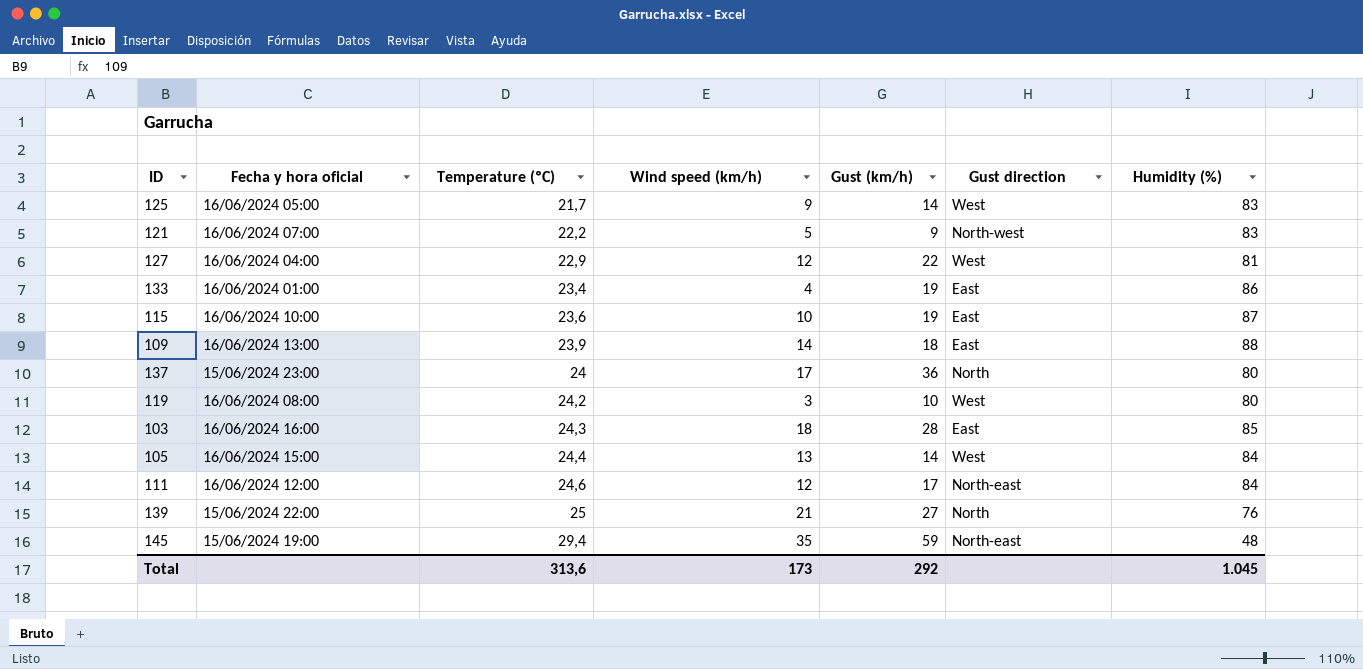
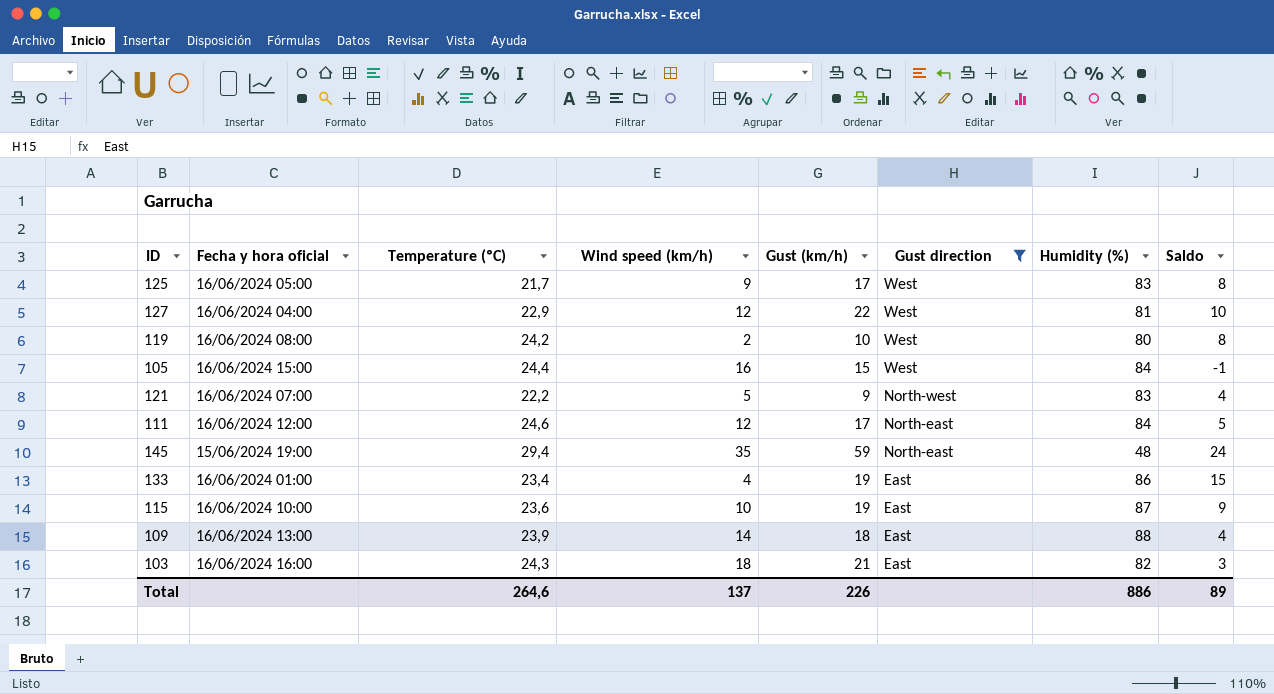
filter: none -> Gust direction != North
row order: Temperature (ºC) ascending -> Gust direction descending
column Saldo | formula: none -> [Gust (km/h)] - [Wind speed (km/h)]
125 | Gust (km/h): 14 -> 17
119 | Wind speed (km/h): 3 -> 2
105 | Wind speed (km/h): 13 -> 16
105 | Gust (km/h): 14 -> 15
103 | Gust (km/h): 28 -> 21
103 | Humidity (%): 85 -> 82
Total | Temperature (ºC): 313,6 -> 264,6
Total | Wind speed (km/h): 173 -> 137
Total | Gust (km/h): 292 -> 226
Total | Humidity (%): 1.045 -> 886

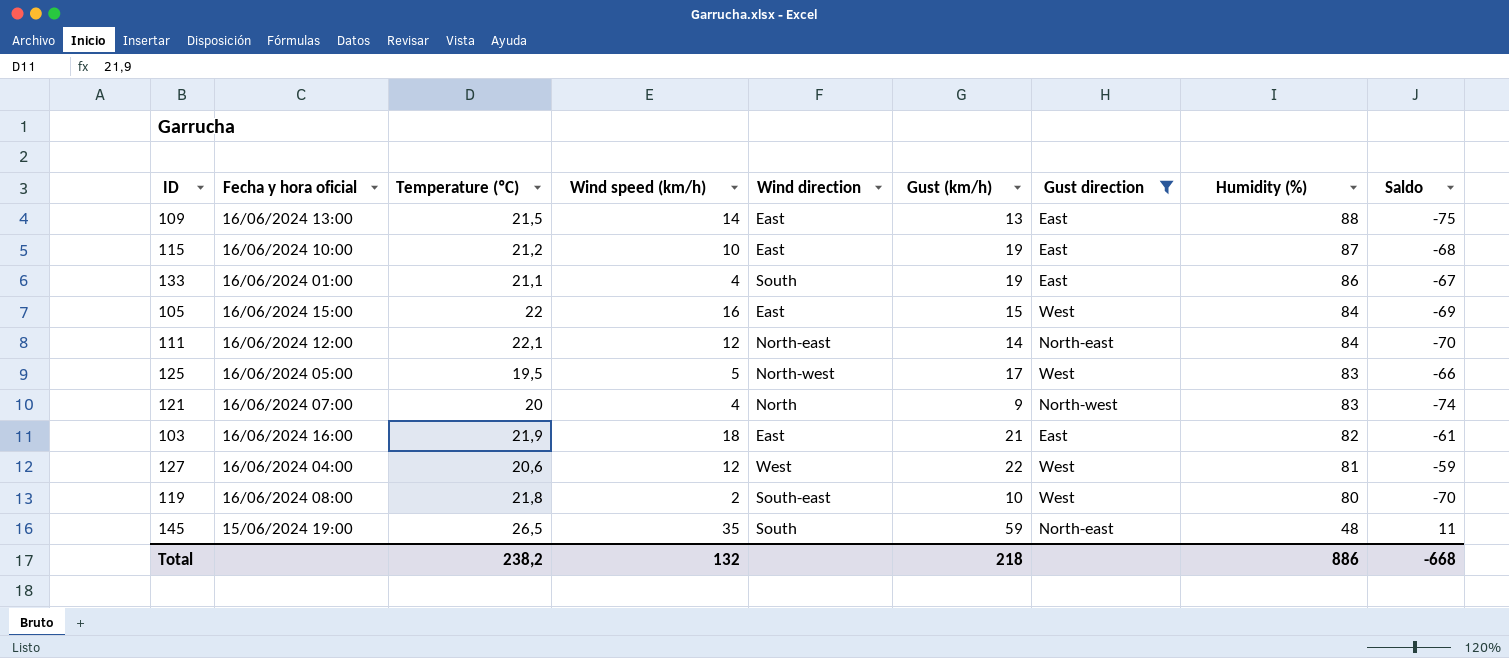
row order: Gust direction descending -> Humidity (%) descending
column Wind direction | position: none -> 5
column Saldo | formula: [Gust (km/h)] - [Wind speed (km/h)] -> [Gust (km/h)] - [Humidity (%)]
109 | Temperature (ºC): 23,9 -> 21,5
109 | Gust (km/h): 18 -> 13
115 | Temperature (ºC): 23,6 -> 21,2
133 | Temperature (ºC): 23,4 -> 21,1
105 | Temperature (ºC): 24,4 -> 22
111 | Temperature (ºC): 24,6 -> 22,1
111 | Gust (km/h): 17 -> 14
125 | Temperature (ºC): 21,7 -> 19,5
125 | Wind speed (km/h): 9 -> 5
121 | Temperature (ºC): 22,2 -> 20
121 | Wind speed (km/h): 5 -> 4
103 | Temperature (ºC): 24,3 -> 21,9
127 | Temperature (ºC): 22,9 -> 20,6
119 | Temperature (ºC): 24,2 -> 21,8
145 | Temperature (ºC): 29,4 -> 26,5
Total | Temperature (ºC): 264,6 -> 238,2
Total | Wind speed (km/h): 137 -> 132
Total | Gust (km/h): 226 -> 218
Total | Saldo: 89 -> -668

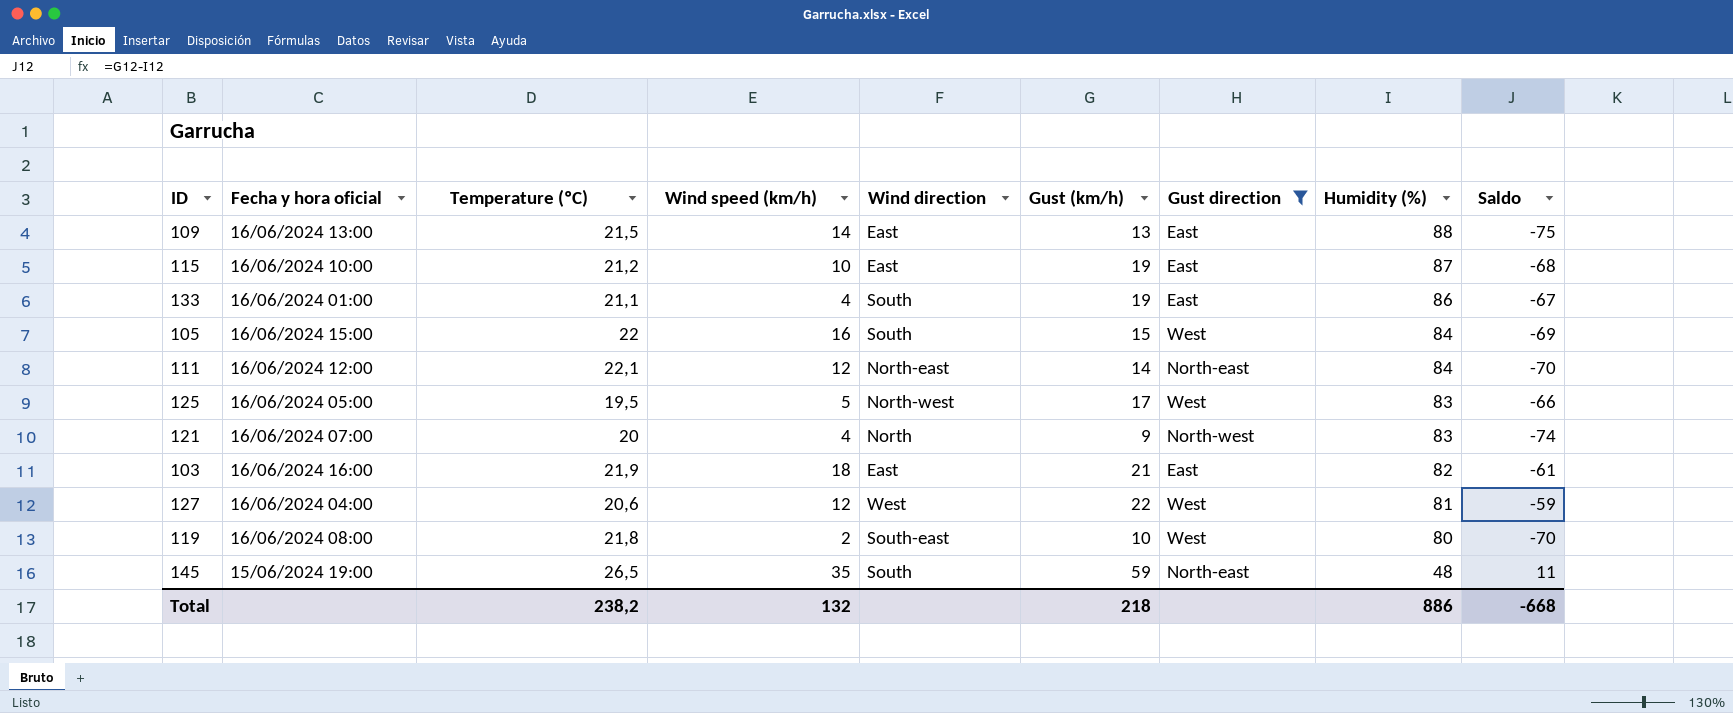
105 | Wind direction: East -> South

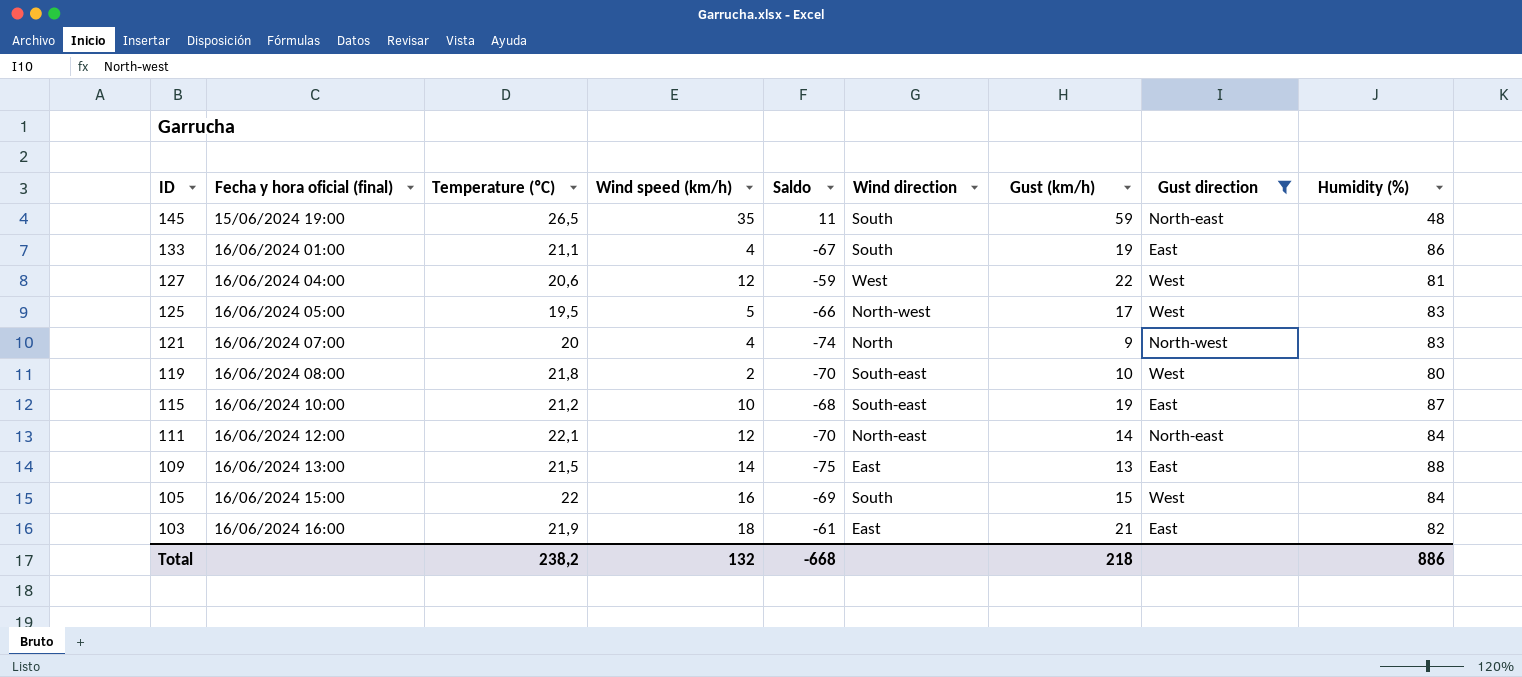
row order: Humidity (%) descending -> ID descending
column name: Fecha y hora oficial -> Fecha y hora oficial (final)
column Saldo | position: 9 -> 5
115 | Wind direction: East -> South-east

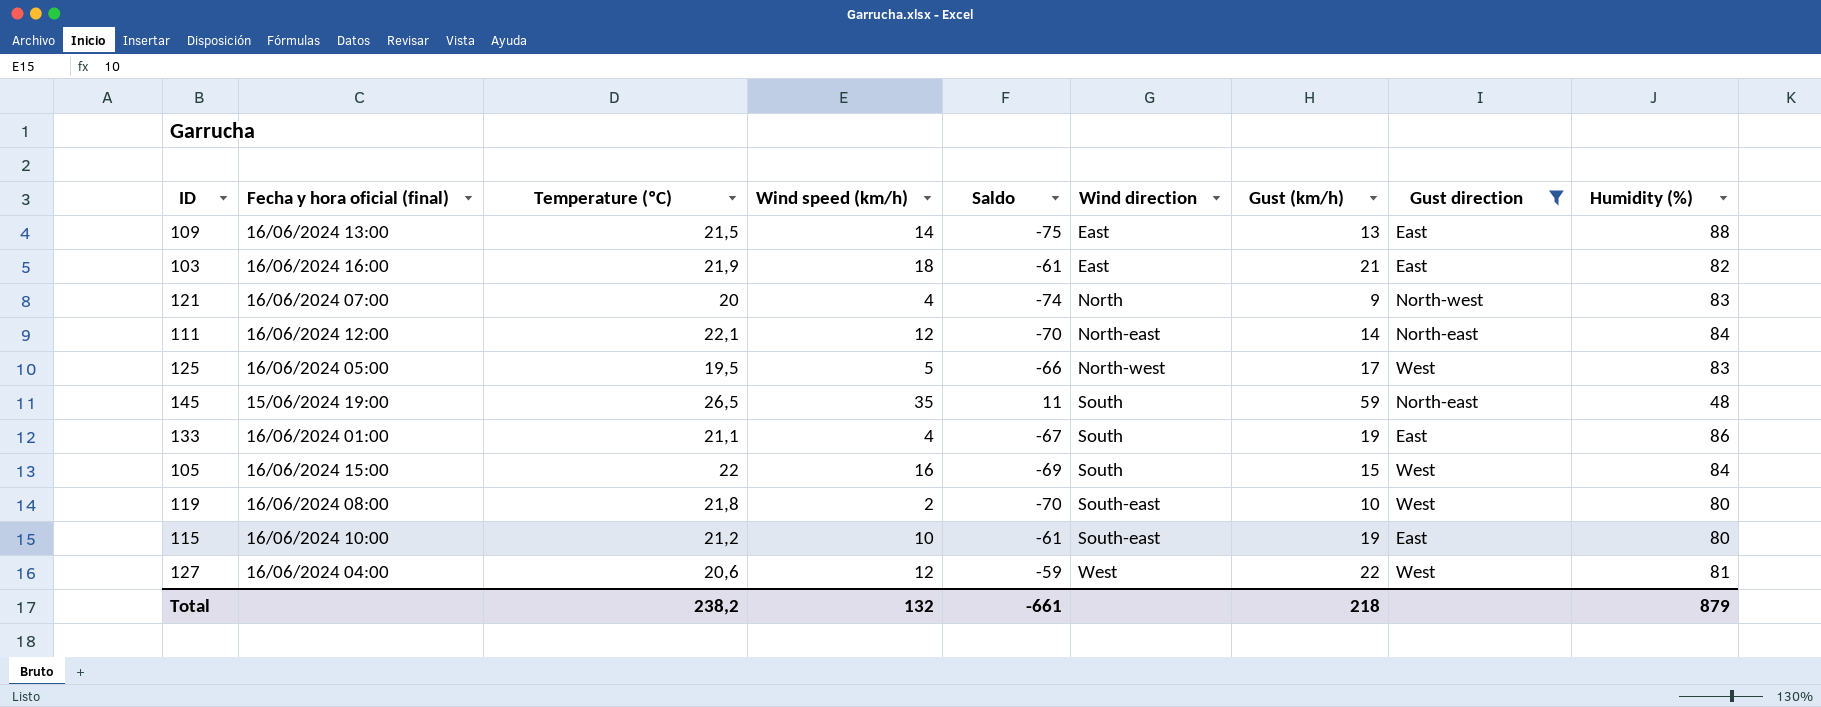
row order: ID descending -> Wind direction ascending
115 | Saldo: -68 -> -61
115 | Humidity (%): 87 -> 80
Total | Saldo: -668 -> -661
Total | Humidity (%): 886 -> 879

